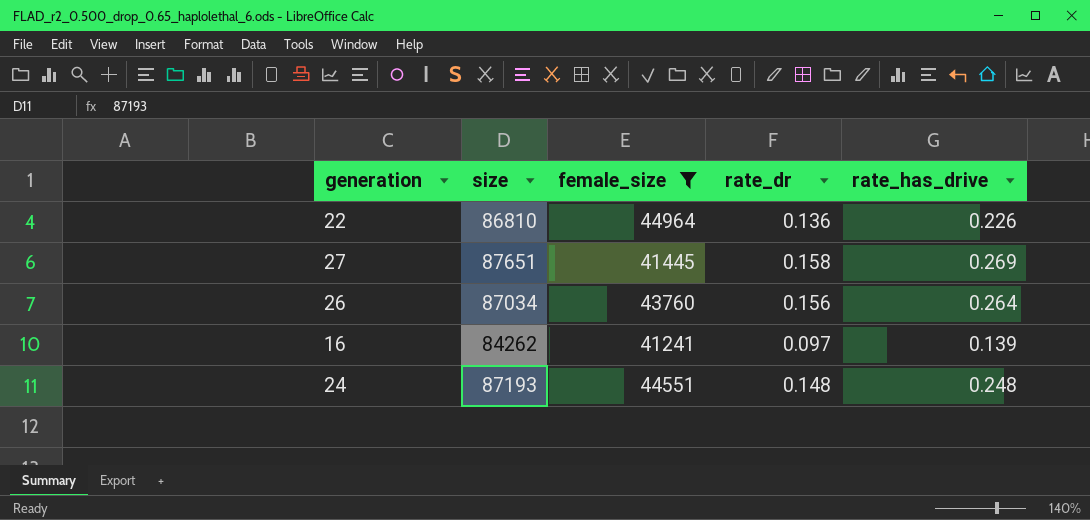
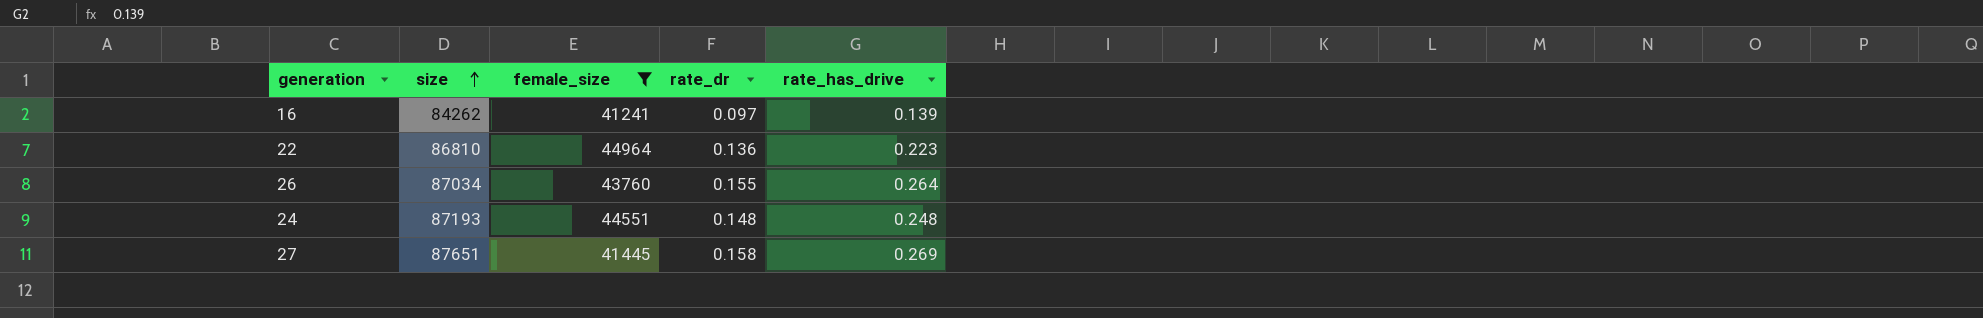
row order: none -> size ascending
22 | rate_has_drive: 0.226 -> 0.223
26 | rate_dr: 0.156 -> 0.155

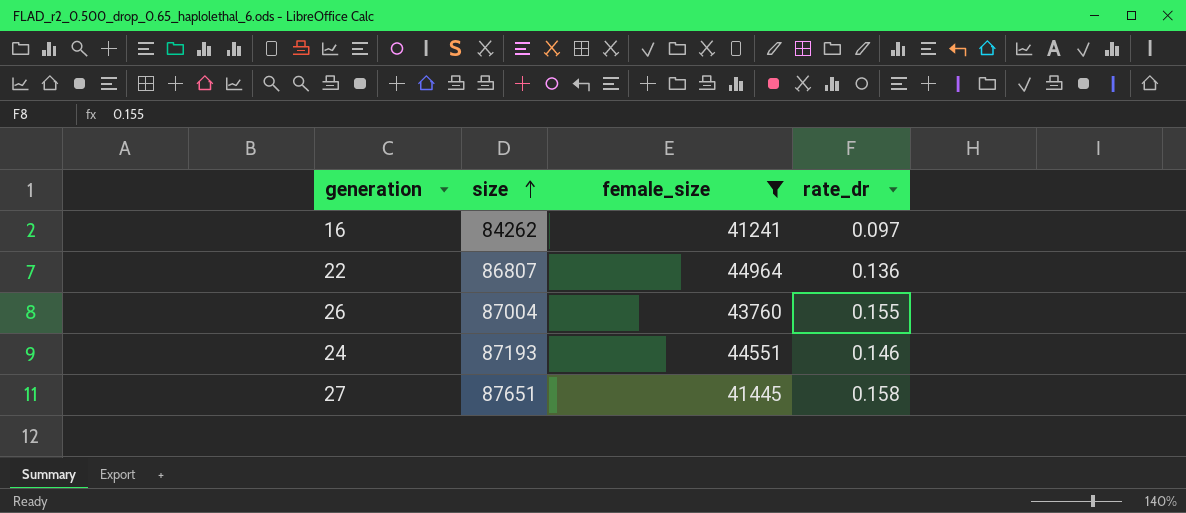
column rate_has_drive | position: 5 -> none
22 | size: 86810 -> 86807
26 | size: 87034 -> 87004
24 | rate_dr: 0.148 -> 0.146

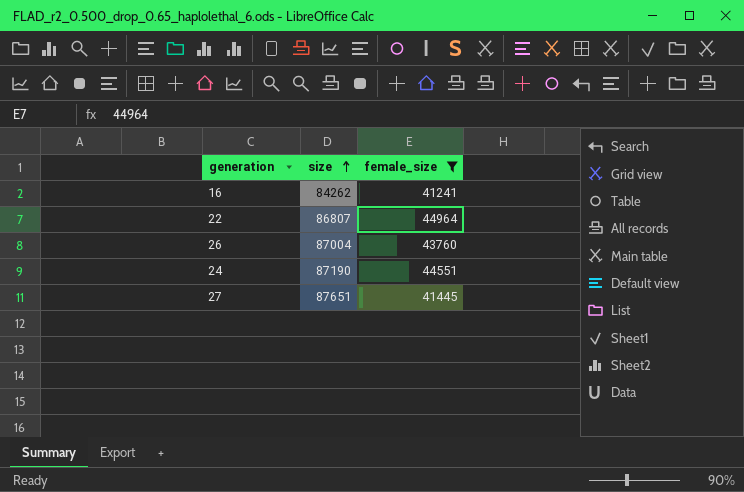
column rate_dr | position: 4 -> none
24 | size: 87193 -> 87190

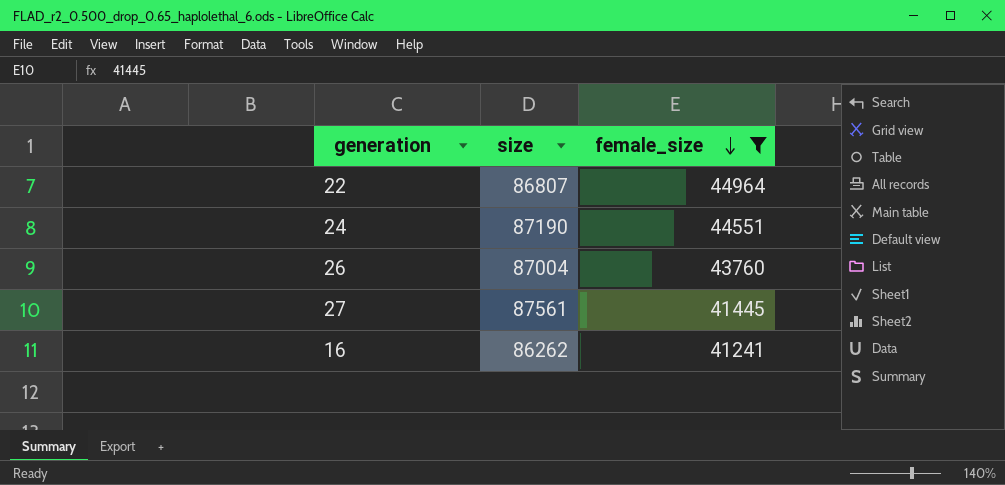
row order: size ascending -> female_size descending
27 | size: 87651 -> 87561
16 | size: 84262 -> 86262

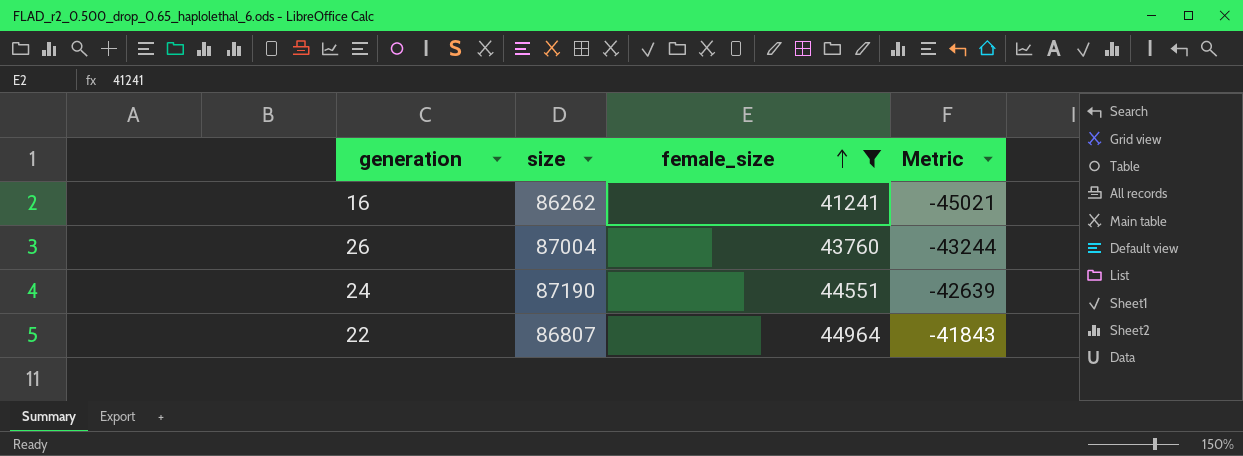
row order: female_size descending -> female_size ascending
column Metric | formula: none -> [female_size] - [size]
row 27: 87561 | 41445 -> none

